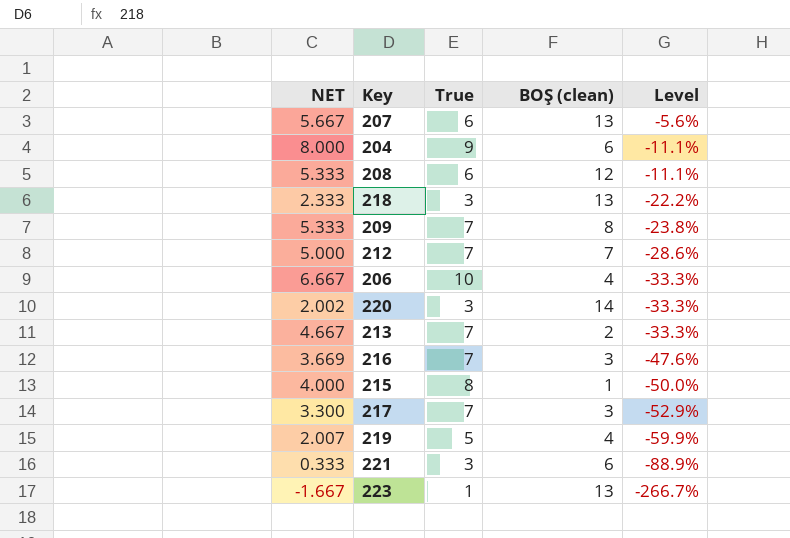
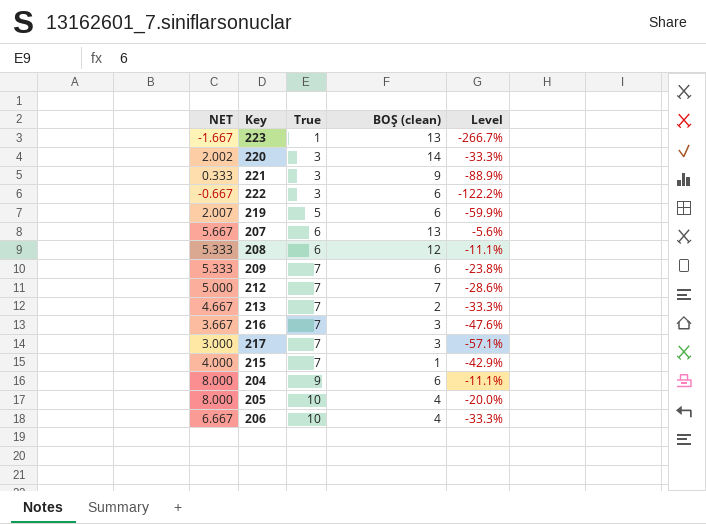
row order: Level descending -> True ascending
row 218: 2.333 | 3 | 13 | -22.2% -> none
221 | BOŞ (clean): 6 -> 9
row 222: none -> -0.667 | 3 | 6 | -122.2%
219 | BOŞ (clean): 4 -> 6
209 | BOŞ (clean): 8 -> 6
216 | NET: 3.669 -> 3.667
217 | NET: 3.300 -> 3.000
217 | Level: -52.9% -> -57.1%
215 | True: 8 -> 7
215 | Level: -50.0% -> -42.9%
row 205: none -> 8.000 | 10 | 4 | -20.0%

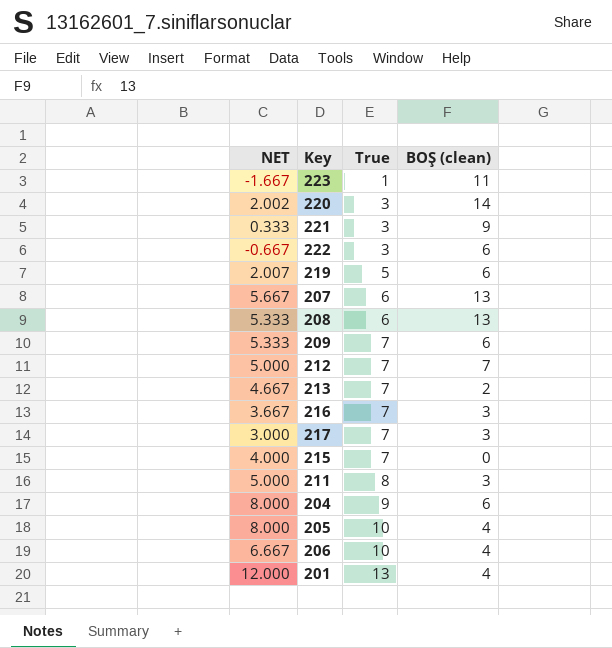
column Level | formula: ([NET] - [True]) / [True] -> none
223 | BOŞ (clean): 13 -> 11
208 | BOŞ (clean): 12 -> 13
215 | BOŞ (clean): 1 -> 0
row 211: none -> 5.000 | 8 | 3
row 201: none -> 12.000 | 13 | 4

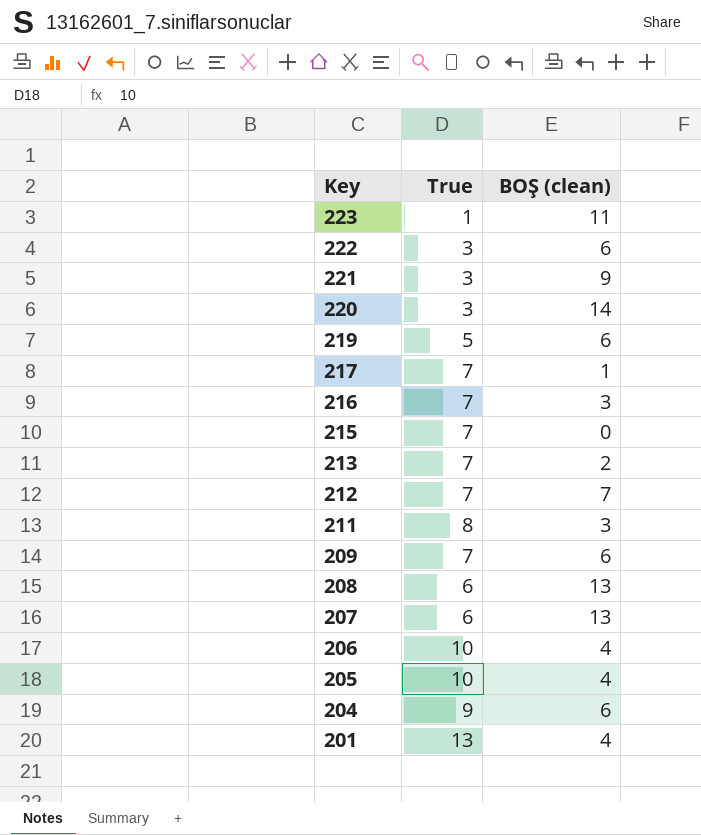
row order: True ascending -> Key descending
column NET | position: 1 -> none
217 | BOŞ (clean): 3 -> 1

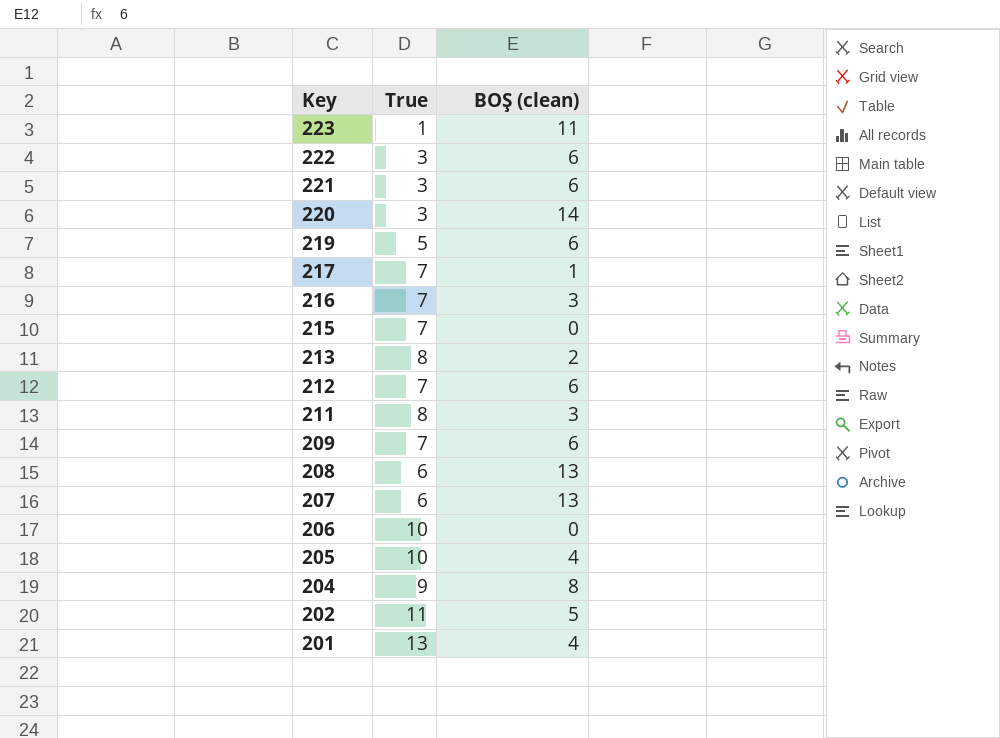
221 | BOŞ (clean): 9 -> 6
213 | True: 7 -> 8
212 | BOŞ (clean): 7 -> 6
206 | BOŞ (clean): 4 -> 0
204 | BOŞ (clean): 6 -> 8
row 202: none -> 11 | 5

